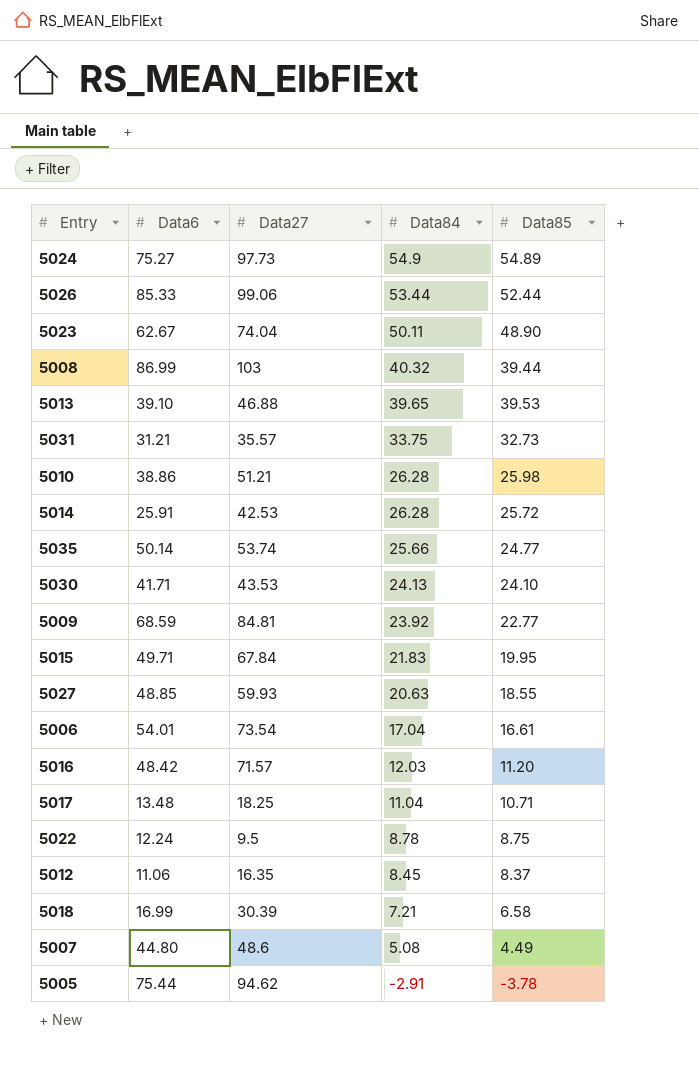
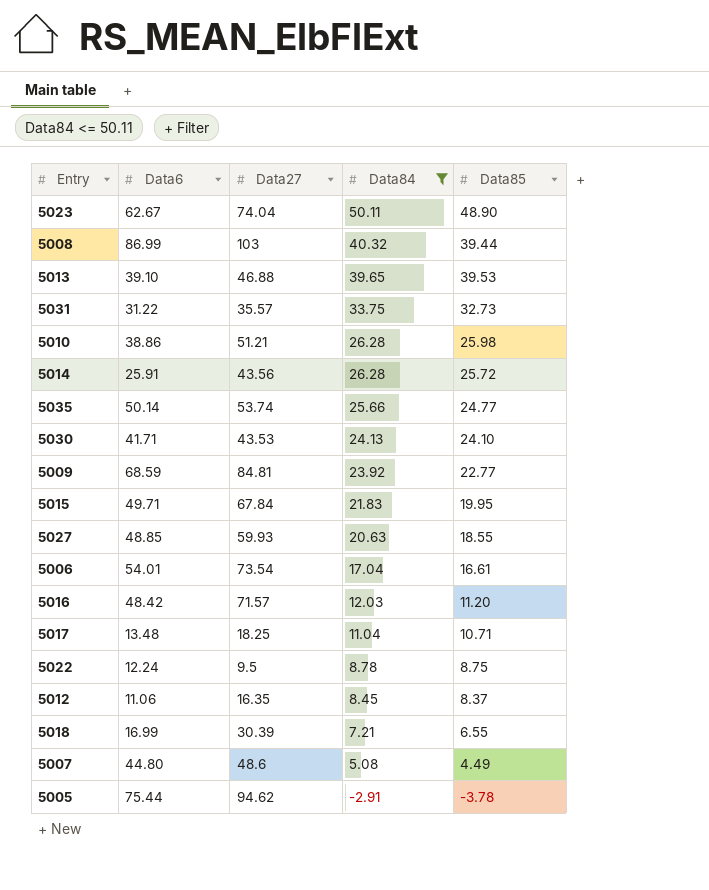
filter: none -> Data84 <= 50.11
5031 | Data6: 31.21 -> 31.22
5014 | Data27: 42.53 -> 43.56
5018 | Data85: 6.58 -> 6.55

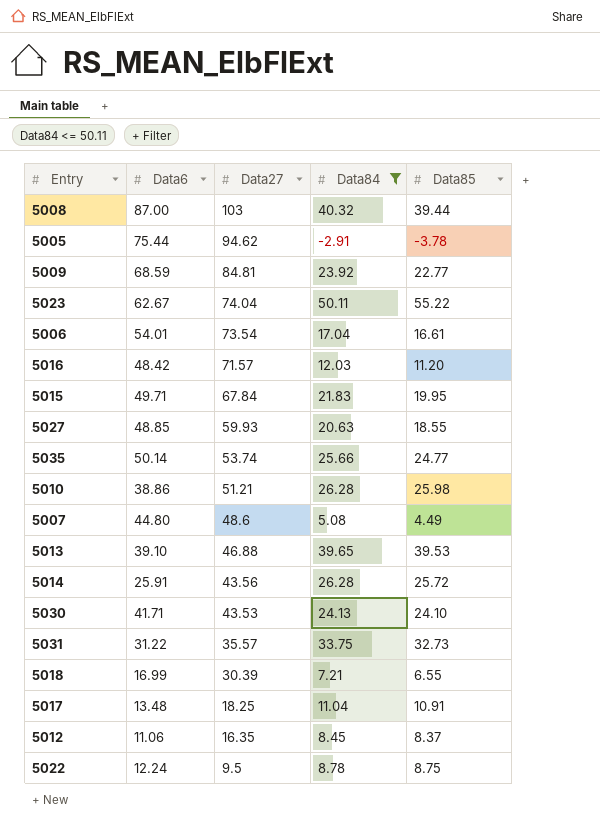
row order: Data84 descending -> Data27 descending
5008 | Data6: 86.99 -> 87.00
5023 | Data85: 48.90 -> 55.22
5017 | Data85: 10.71 -> 10.91

